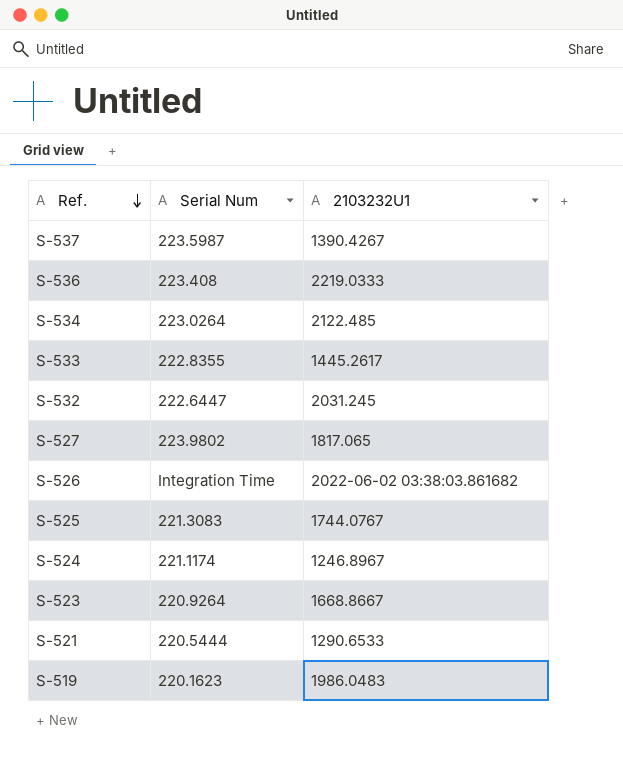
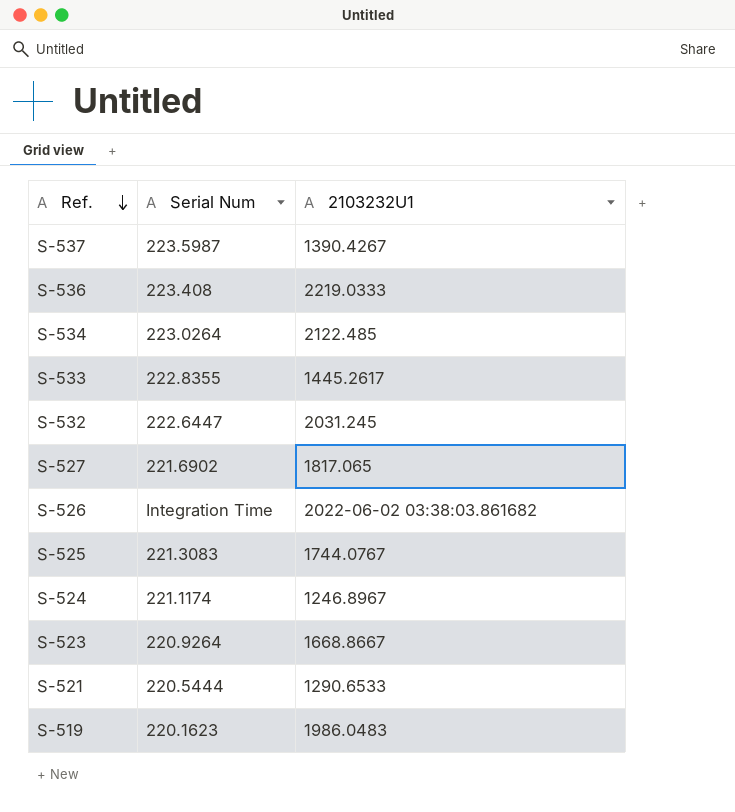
S-527 | Serial Num: 223.9802 -> 221.6902

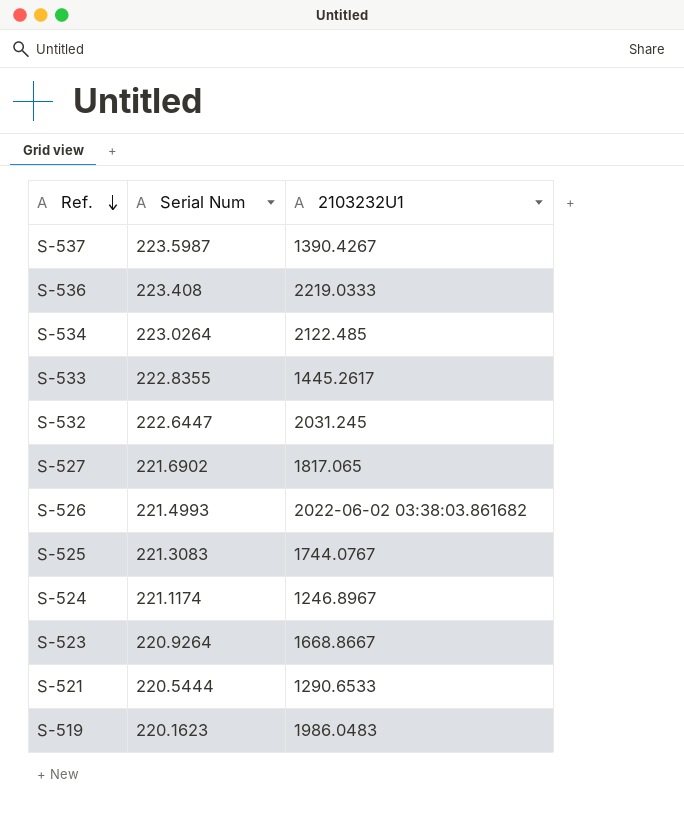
S-526 | Serial Num: Integration Time -> 221.4993

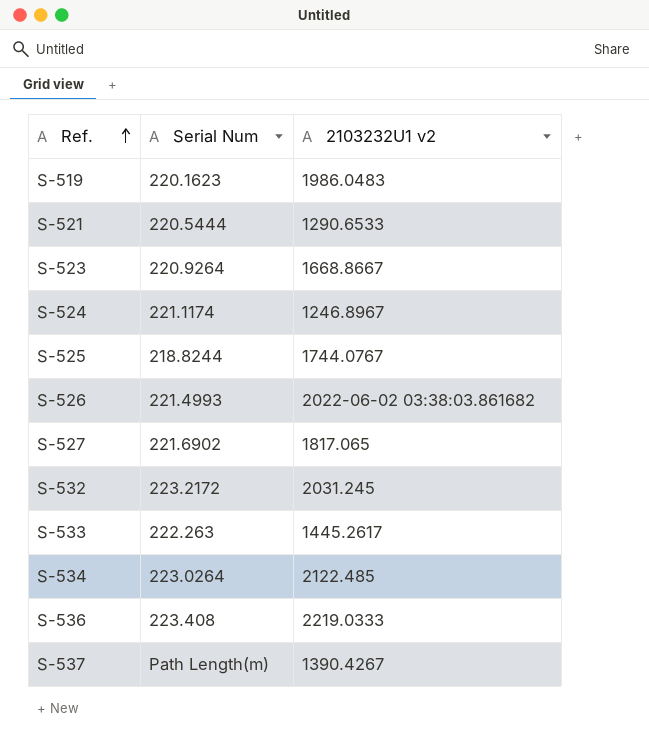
row order: Ref. descending -> Ref. ascending
column name: 2103232U1 -> 2103232U1 v2
S-525 | Serial Num: 221.3083 -> 218.8244
S-532 | Serial Num: 222.6447 -> 223.2172
S-533 | Serial Num: 222.8355 -> 222.263
S-537 | Serial Num: 223.5987 -> Path Length(m)

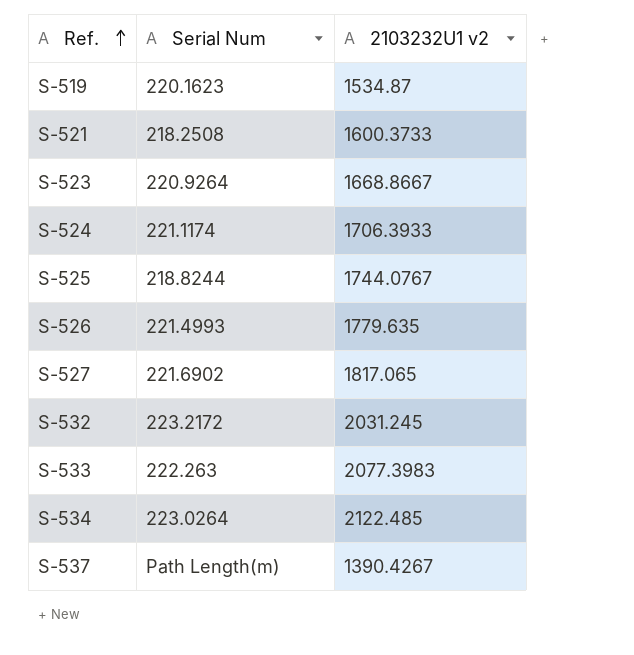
row S-536: 223.408 | 2219.0333 -> none
S-519 | 2103232U1 v2: 1986.0483 -> 1534.87
S-521 | Serial Num: 220.5444 -> 218.2508
S-521 | 2103232U1 v2: 1290.6533 -> 1600.3733
S-524 | 2103232U1 v2: 1246.8967 -> 1706.3933
S-526 | 2103232U1 v2: 2022-06-02 03:38:03.861682 -> 1779.635
S-533 | 2103232U1 v2: 1445.2617 -> 2077.3983

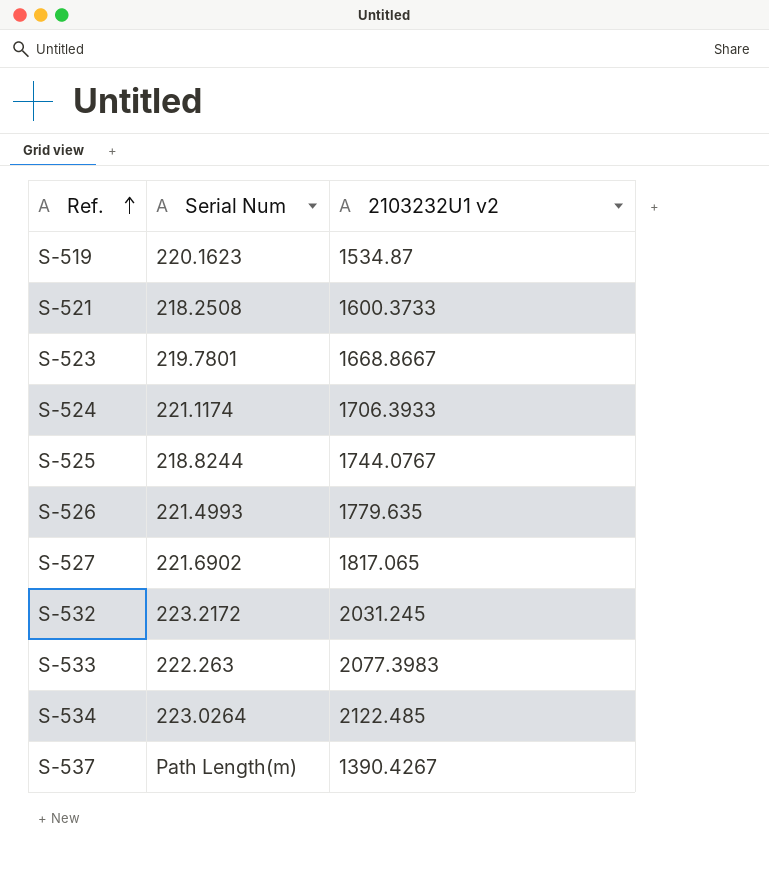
S-523 | Serial Num: 220.9264 -> 219.7801

